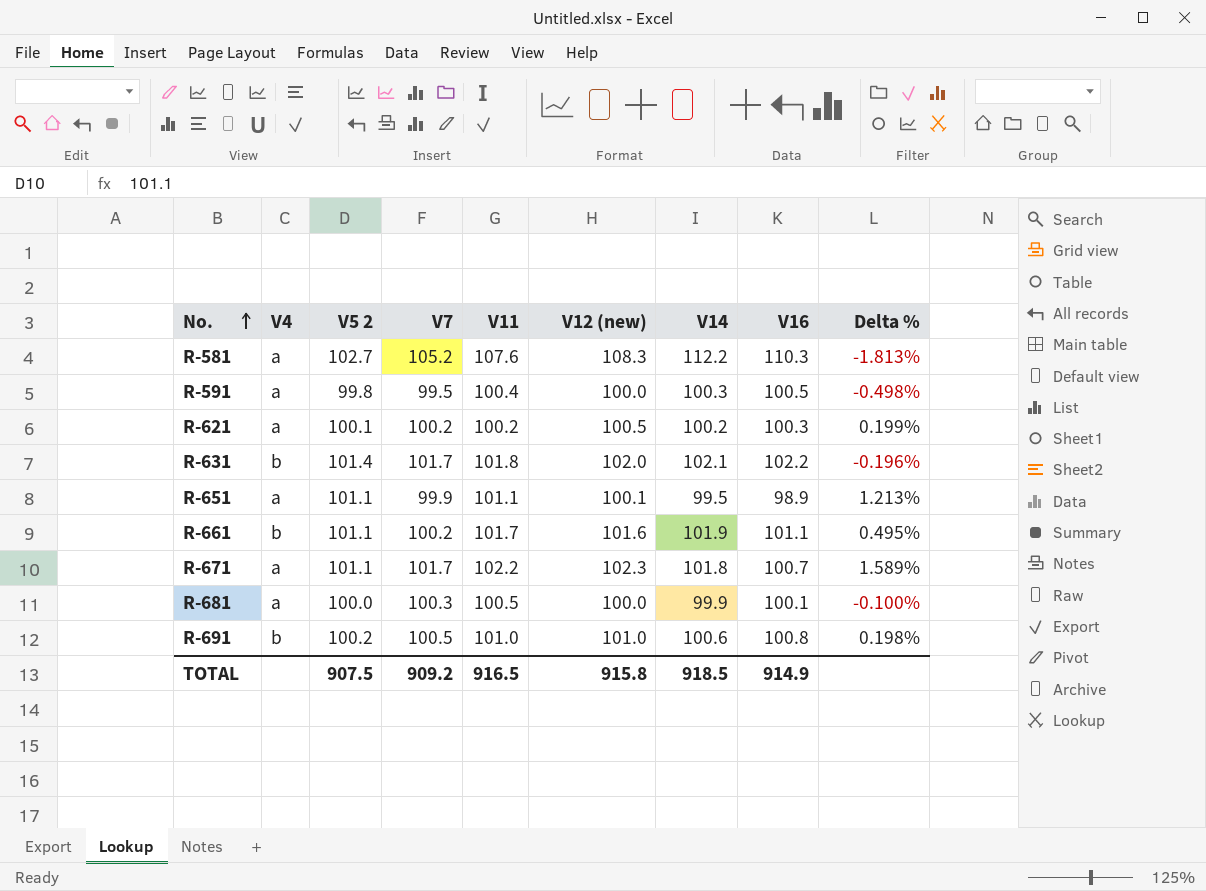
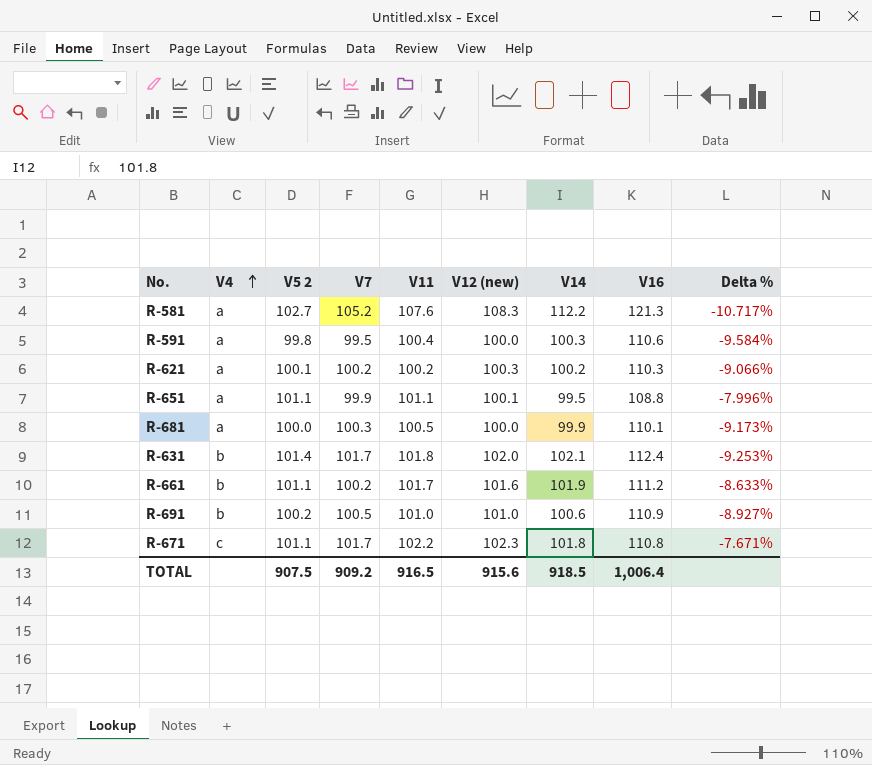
row order: No. ascending -> V4 ascending
R-581 | V16: 110.3 -> 121.3
R-581 | Delta %: -1.813% -> -10.717%
R-591 | V16: 100.5 -> 110.6
R-591 | Delta %: -0.498% -> -9.584%
R-621 | V12 (new): 100.5 -> 100.3
R-621 | V16: 100.3 -> 110.3
R-621 | Delta %: 0.199% -> -9.066%
R-651 | V16: 98.9 -> 108.8
R-651 | Delta %: 1.213% -> -7.996%
R-681 | V16: 100.1 -> 110.1
R-681 | Delta %: -0.100% -> -9.173%
R-631 | V16: 102.2 -> 112.4
R-631 | Delta %: -0.196% -> -9.253%
R-661 | V16: 101.1 -> 111.2
R-661 | Delta %: 0.495% -> -8.633%
R-691 | V16: 100.8 -> 110.9
R-691 | Delta %: 0.198% -> -8.927%
R-671 | V4: a -> c
R-671 | V16: 100.7 -> 110.8
R-671 | Delta %: 1.589% -> -7.671%
TOTAL | V12 (new): 915.8 -> 915.6
TOTAL | V16: 914.9 -> 1,006.4

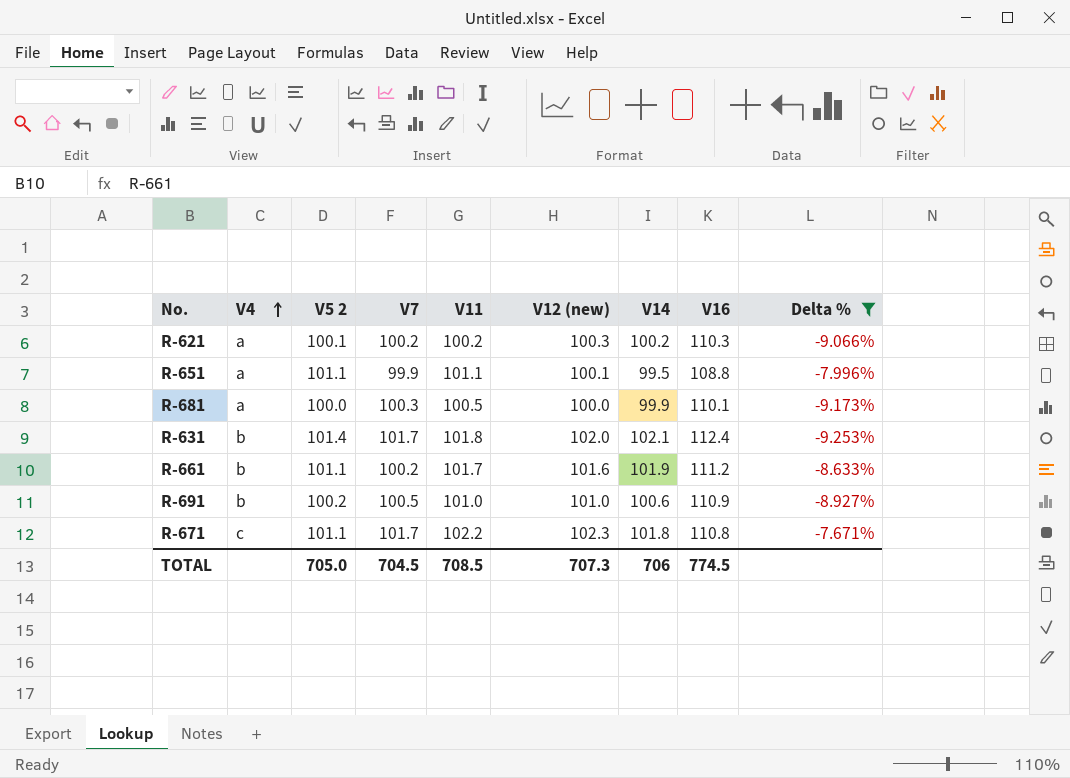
filter: none -> Delta % >= -9.253%
TOTAL | V5 2: 907.5 -> 705.0
TOTAL | V7: 909.2 -> 704.5
TOTAL | V11: 916.5 -> 708.5
TOTAL | V12 (new): 915.6 -> 707.3
TOTAL | V14: 918.5 -> 706
TOTAL | V16: 1,006.4 -> 774.5

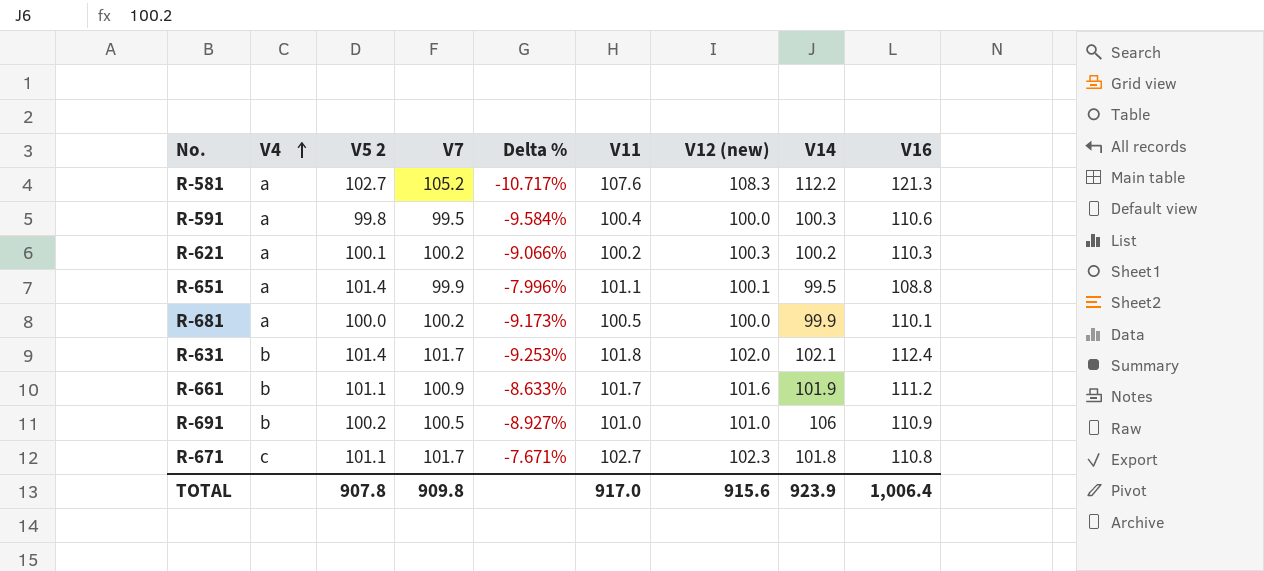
filter: Delta % >= -9.253% -> none
column Delta % | position: 9 -> 5
R-651 | V5 2: 101.1 -> 101.4
R-681 | V7: 100.3 -> 100.2
R-661 | V7: 100.2 -> 100.9
R-691 | V14: 100.6 -> 106
R-671 | V11: 102.2 -> 102.7
TOTAL | V5 2: 705.0 -> 907.8
TOTAL | V7: 704.5 -> 909.8
TOTAL | V11: 708.5 -> 917.0
TOTAL | V12 (new): 707.3 -> 915.6
TOTAL | V14: 706 -> 923.9
TOTAL | V16: 774.5 -> 1,006.4

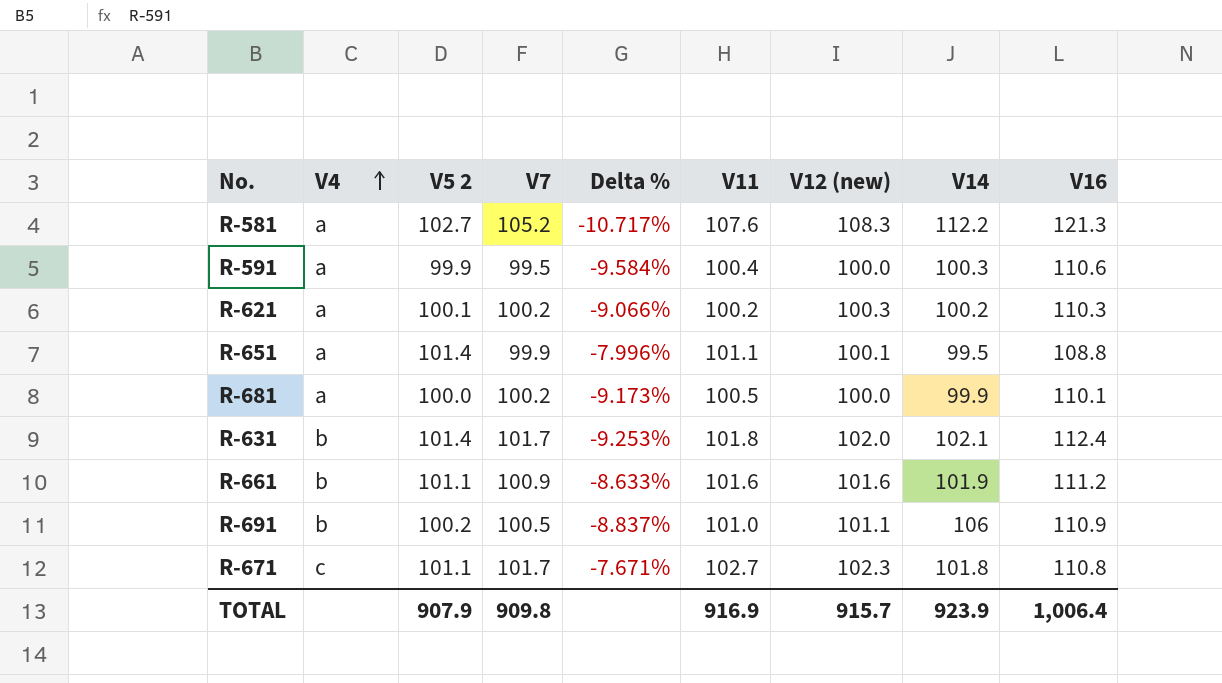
R-591 | V5 2: 99.8 -> 99.9
R-661 | V11: 101.7 -> 101.6
R-691 | Delta %: -8.927% -> -8.837%
R-691 | V12 (new): 101.0 -> 101.1
TOTAL | V5 2: 907.8 -> 907.9
TOTAL | V11: 917.0 -> 916.9
TOTAL | V12 (new): 915.6 -> 915.7

